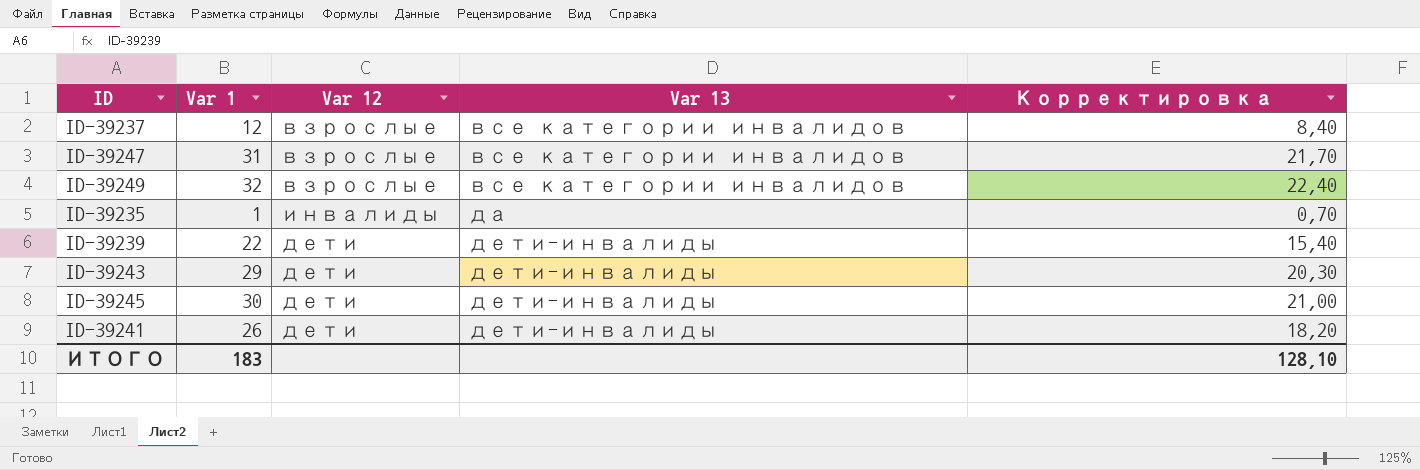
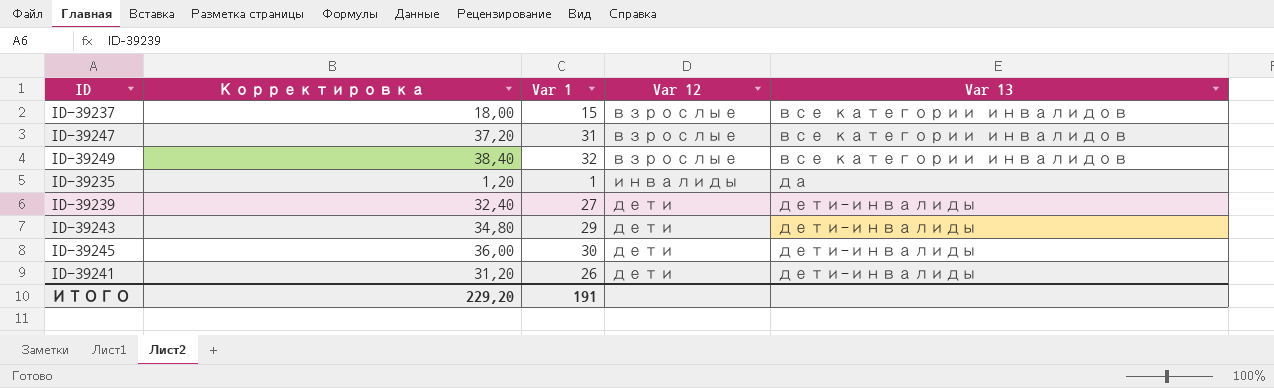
column Корректировка | formula: [Var 1] * 0,7 -> [Var 1] * 1,2
column Корректировка | position: 5 -> 2
ID-39237 | Var 1: 12 -> 15
ID-39239 | Var 1: 22 -> 27
ИТОГО | Корректировка: 128,10 -> 229,20
ИТОГО | Var 1: 183 -> 191

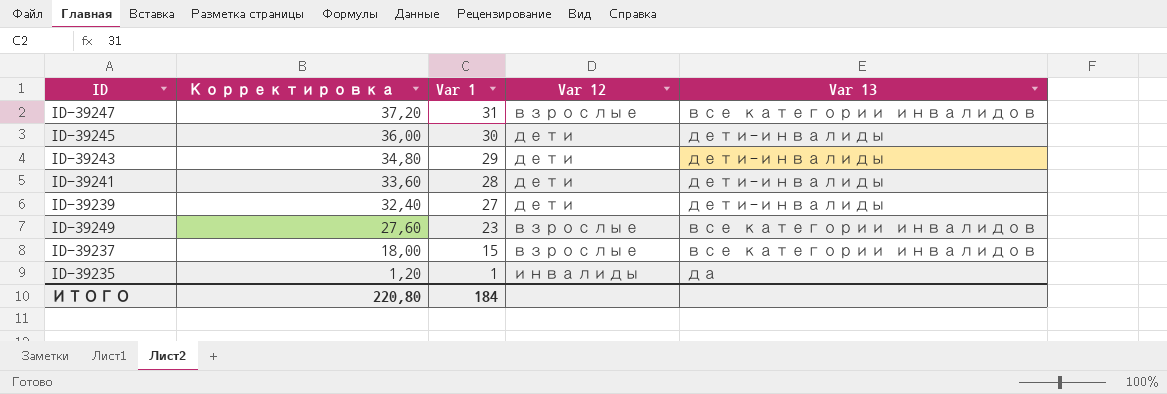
row order: Var 13 ascending -> Корректировка descending
ID-39241 | Корректировка: 31,20 -> 33,60
ID-39241 | Var 1: 26 -> 28
ID-39249 | Корректировка: 38,40 -> 27,60
ID-39249 | Var 1: 32 -> 23
ИТОГО | Корректировка: 229,20 -> 220,80
ИТОГО | Var 1: 191 -> 184

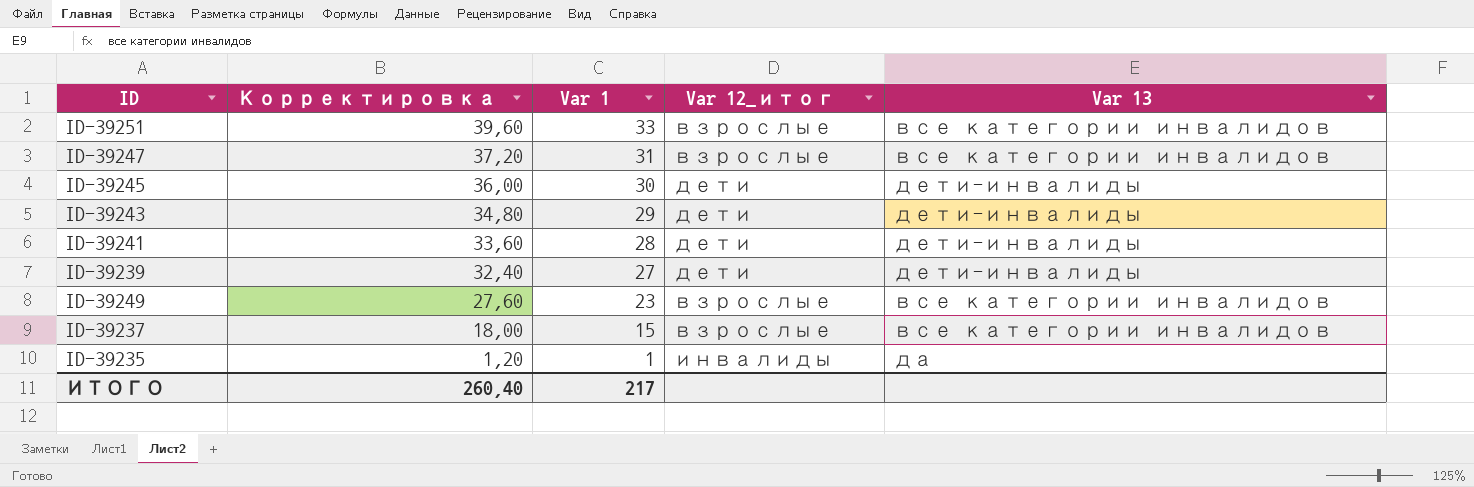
column name: Var 12 -> Var 12_итог
row ID-39251: none -> 39,60 | 33 | взрослые | все категории инвалидов
ИТОГО | Корректировка: 220,80 -> 260,40
ИТОГО | Var 1: 184 -> 217

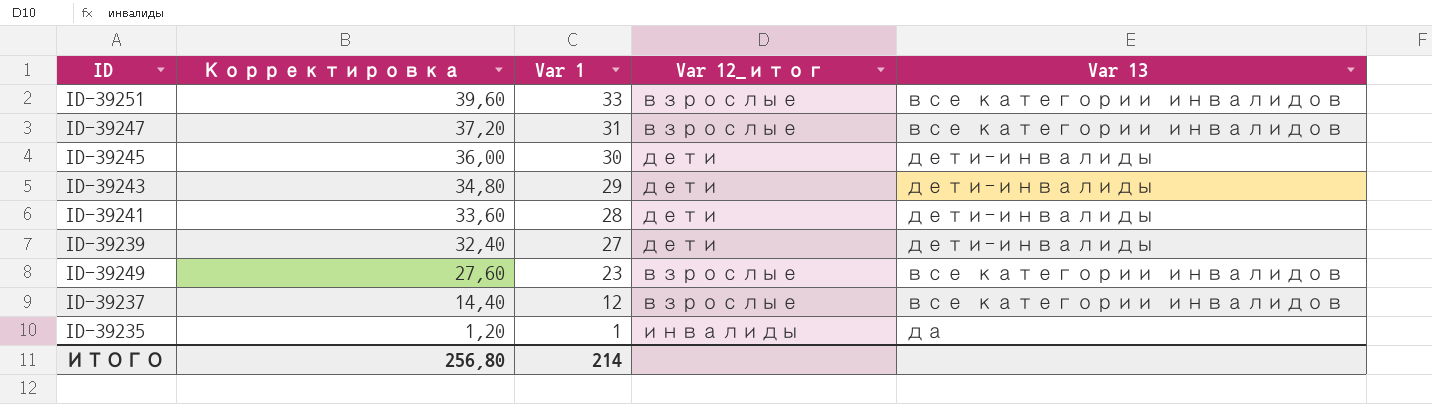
ID-39237 | Корректировка: 18,00 -> 14,40
ID-39237 | Var 1: 15 -> 12
ИТОГО | Корректировка: 260,40 -> 256,80
ИТОГО | Var 1: 217 -> 214

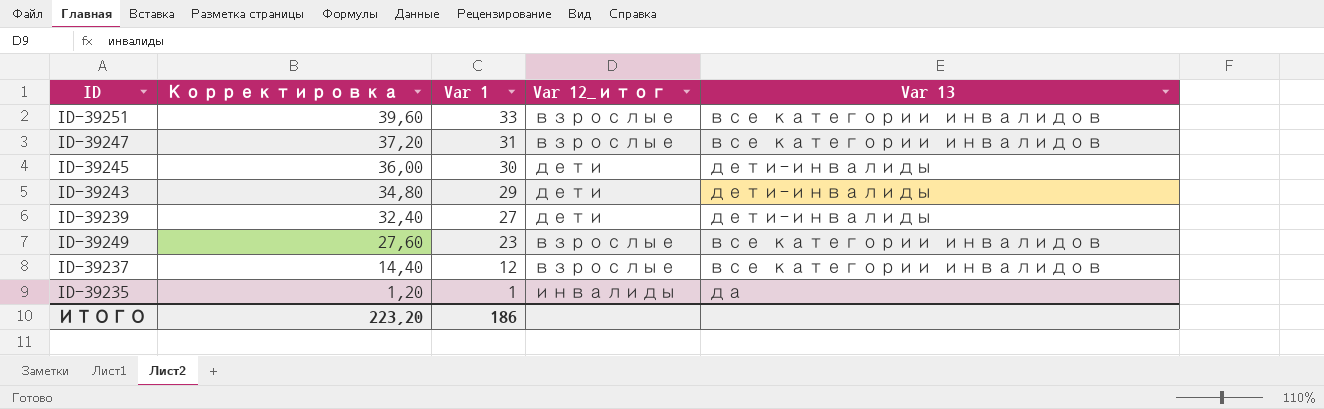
row ID-39241: 33,60 | 28 | дети | дети-инвалиды -> none
ИТОГО | Корректировка: 256,80 -> 223,20
ИТОГО | Var 1: 214 -> 186

